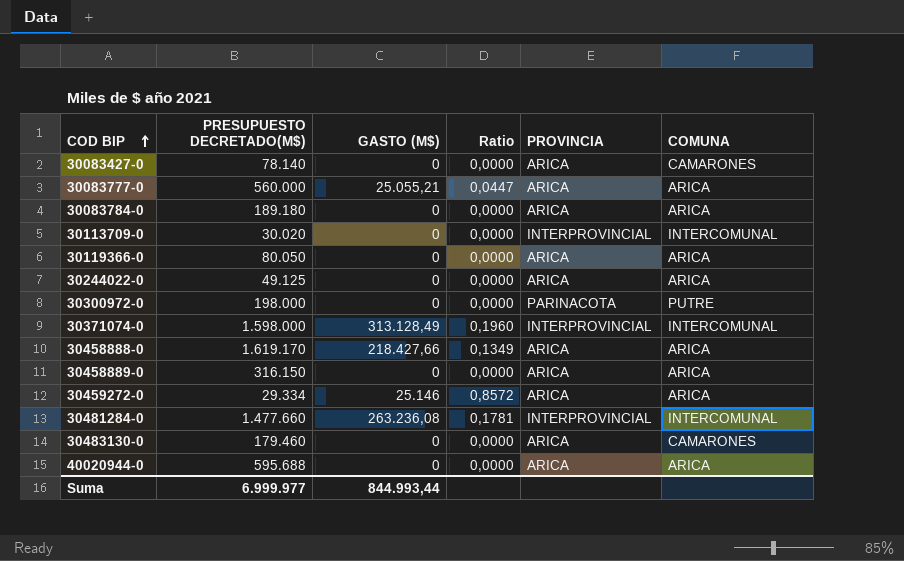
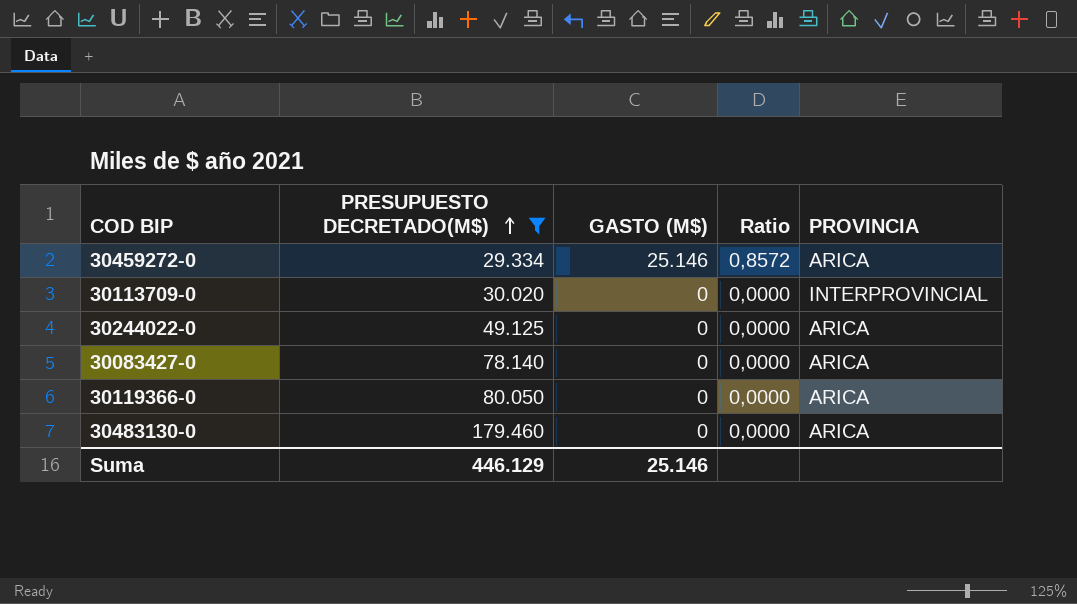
filter: none -> PRESUPUESTO DECRETADO(M$) <= 179.460
row order: COD BIP ascending -> PRESUPUESTO DECRETADO(M$) ascending
column COMUNA | position: 6 -> none
Suma | PRESUPUESTO DECRETADO(M$): 6.999.977 -> 446.129
Suma | GASTO (M$): 844.993,44 -> 25.146

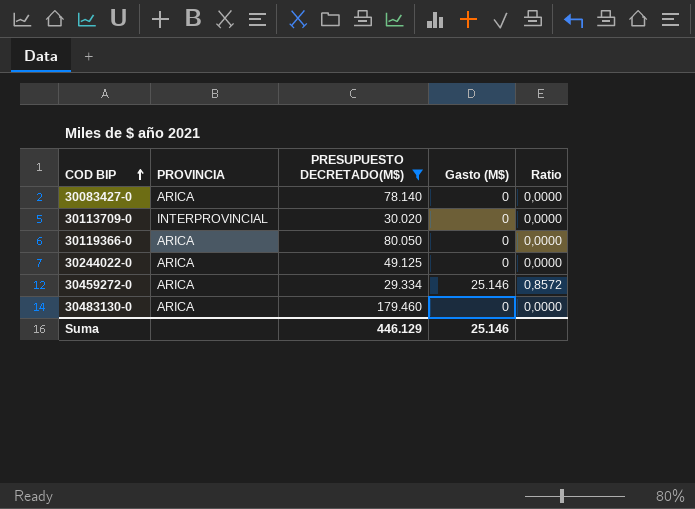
row order: PRESUPUESTO DECRETADO(M$) ascending -> COD BIP ascending
column PROVINCIA | position: 5 -> 2
column name: GASTO (M$) -> Gasto (M$)

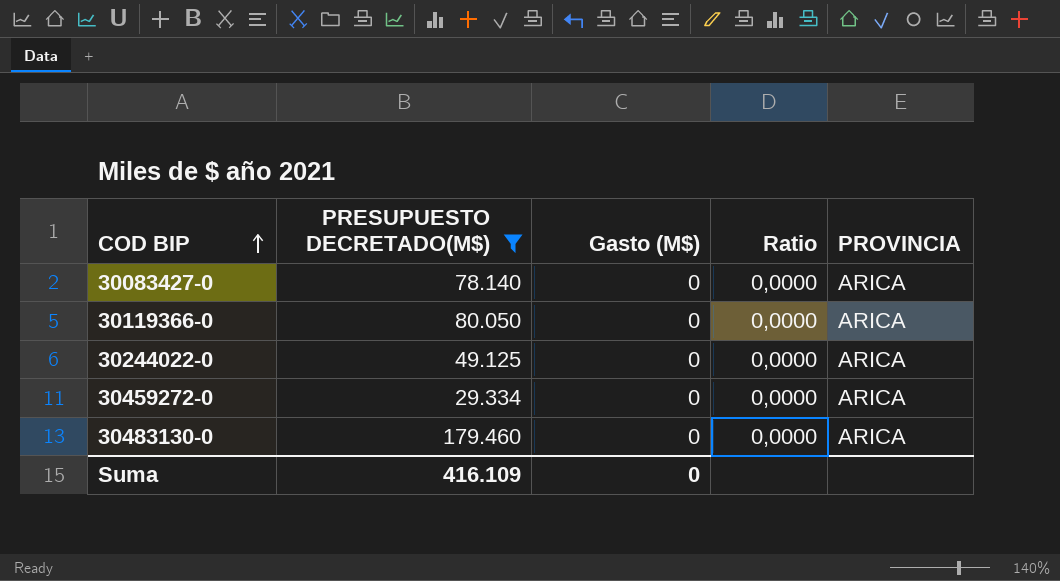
column PROVINCIA | position: 2 -> 5
row 30113709-0: INTERPROVINCIAL | 30.020 | 0 | 0,0000 -> none
30459272-0 | Gasto (M$): 25.146 -> 0
30459272-0 | Ratio: 0,8572 -> 0,0000
Suma | PRESUPUESTO DECRETADO(M$): 446.129 -> 416.109
Suma | Gasto (M$): 25.146 -> 0

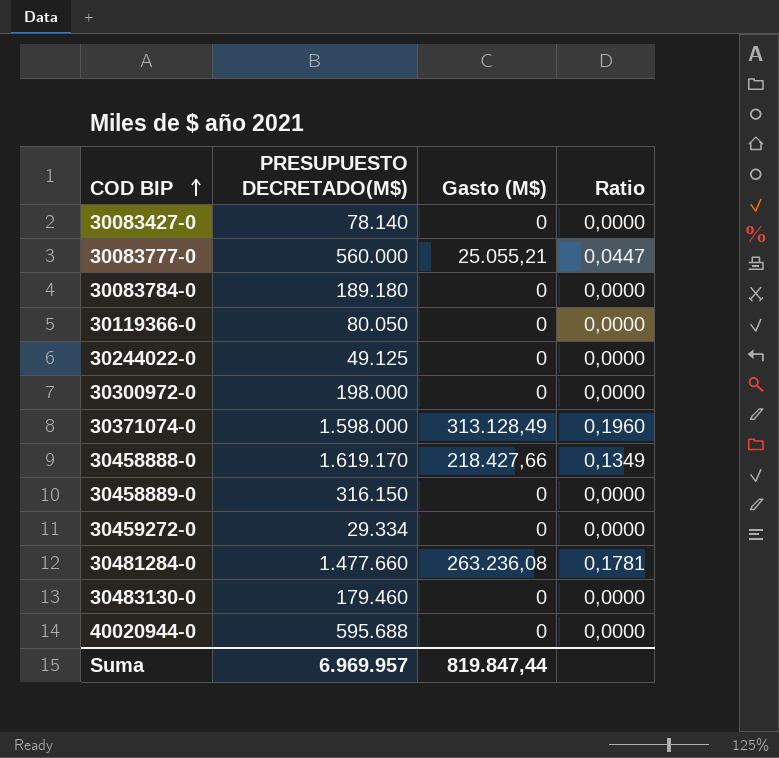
filter: PRESUPUESTO DECRETADO(M$) <= 179.460 -> none
column PROVINCIA | position: 5 -> none
Suma | PRESUPUESTO DECRETADO(M$): 416.109 -> 6.969.957
Suma | Gasto (M$): 0 -> 819.847,44

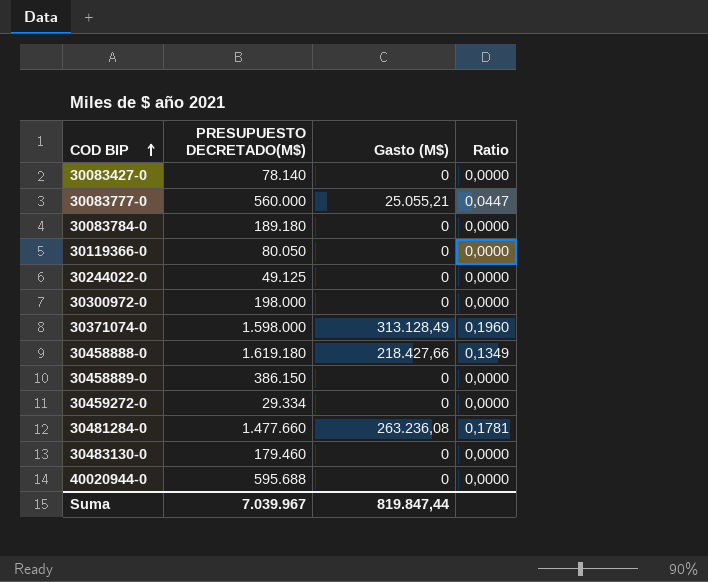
30458888-0 | PRESUPUESTO DECRETADO(M$): 1.619.170 -> 1.619.180
30458889-0 | PRESUPUESTO DECRETADO(M$): 316.150 -> 386.150
Suma | PRESUPUESTO DECRETADO(M$): 6.969.957 -> 7.039.967

